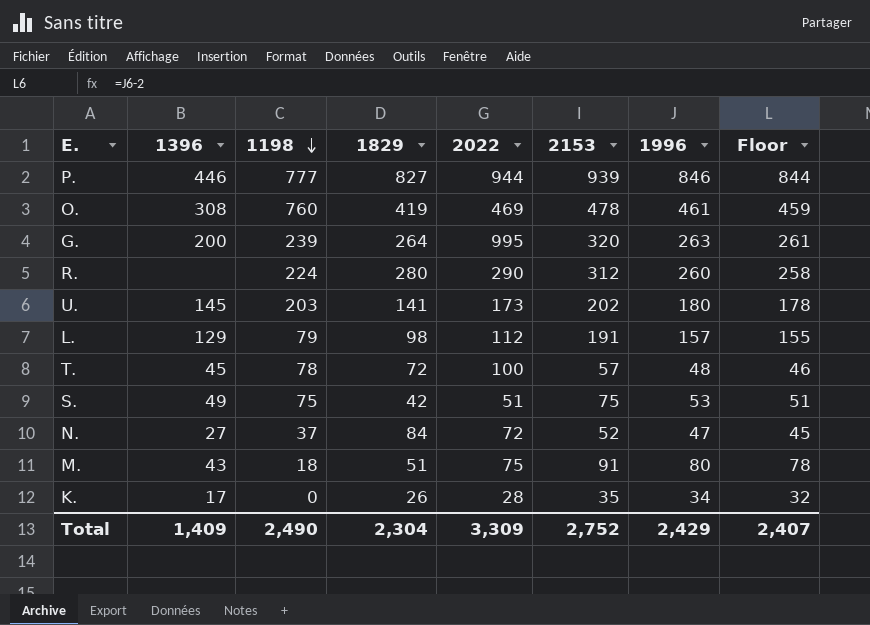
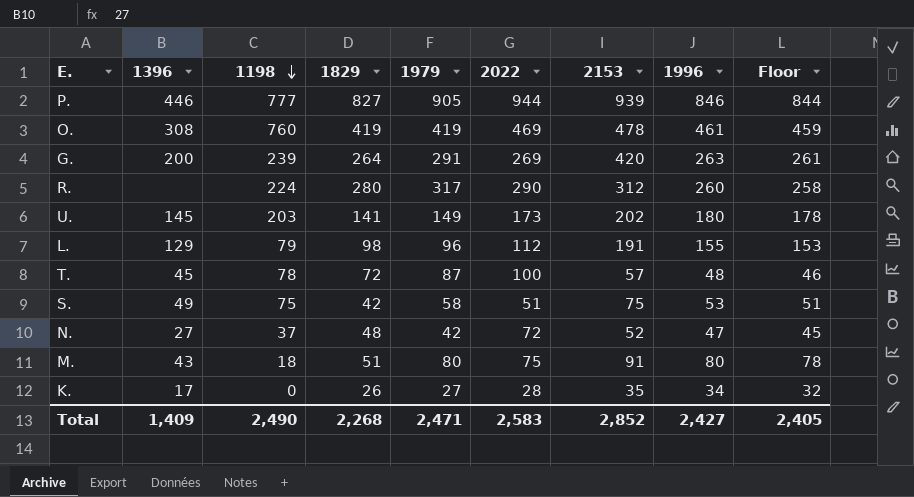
column 1979 | position: none -> 5
G. | 2022: 995 -> 269
G. | 2153: 320 -> 420
L. | 1996: 157 -> 155
L. | Floor: 155 -> 153
N. | 1829: 84 -> 48
Total | 1829: 2,304 -> 2,268
Total | 2022: 3,309 -> 2,583
Total | 2153: 2,752 -> 2,852
Total | 1996: 2,429 -> 2,427
Total | Floor: 2,407 -> 2,405

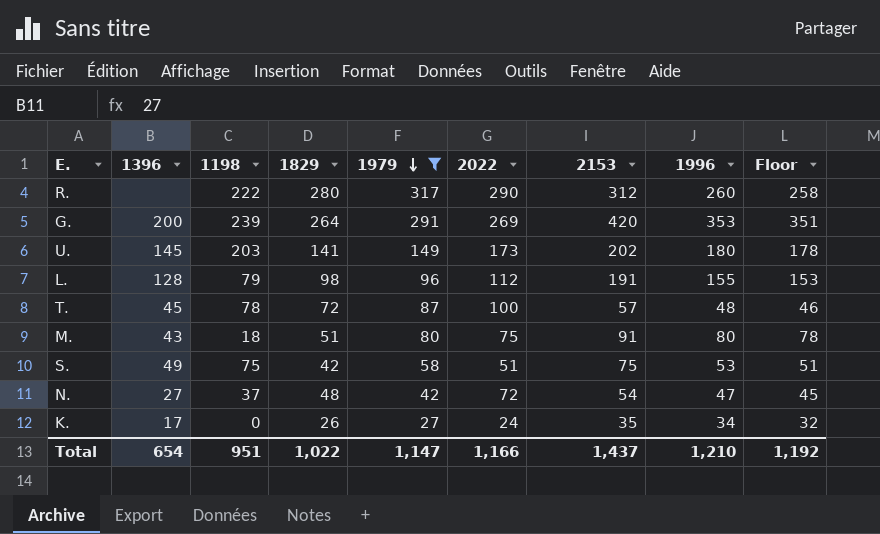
filter: none -> 1979 <= 317
row order: 1198 descending -> 1979 descending
R. | 1198: 224 -> 222
G. | 1996: 263 -> 353
G. | Floor: 261 -> 351
L. | 1396: 129 -> 128
N. | 2153: 52 -> 54
K. | 2022: 28 -> 24
Total | 1396: 1,409 -> 654
Total | 1198: 2,490 -> 951
Total | 1829: 2,268 -> 1,022
Total | 1979: 2,471 -> 1,147
Total | 2022: 2,583 -> 1,166
Total | 2153: 2,852 -> 1,437
Total | 1996: 2,427 -> 1,210
Total | Floor: 2,405 -> 1,192

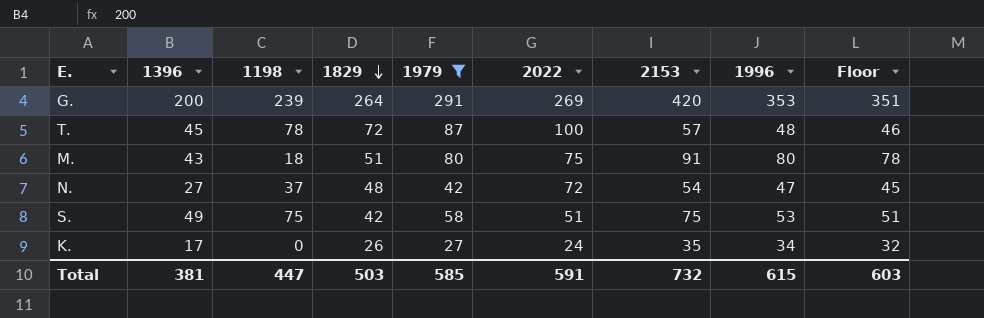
row order: 1979 descending -> 1829 descending
row R.: none | 222 | 280 | 317 | 290 | 312 | 260 | 258 -> none
row U.: 145 | 203 | 141 | 149 | 173 | 202 | 180 | 178 -> none
row L.: 128 | 79 | 98 | 96 | 112 | 191 | 155 | 153 -> none
Total | 1396: 654 -> 381
Total | 1198: 951 -> 447
Total | 1829: 1,022 -> 503
Total | 1979: 1,147 -> 585
Total | 2022: 1,166 -> 591
Total | 2153: 1,437 -> 732
Total | 1996: 1,210 -> 615
Total | Floor: 1,192 -> 603

